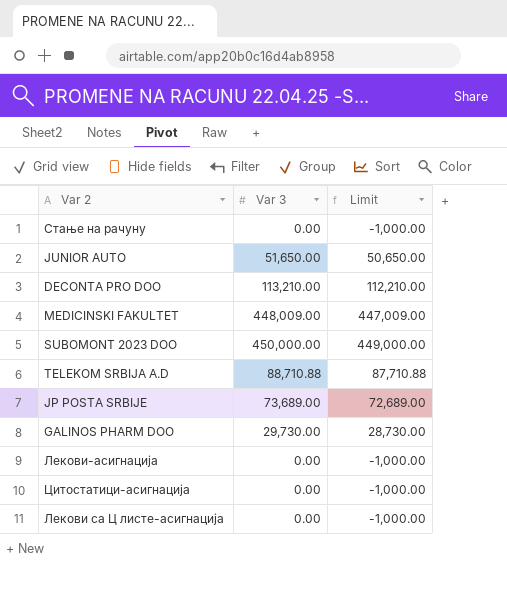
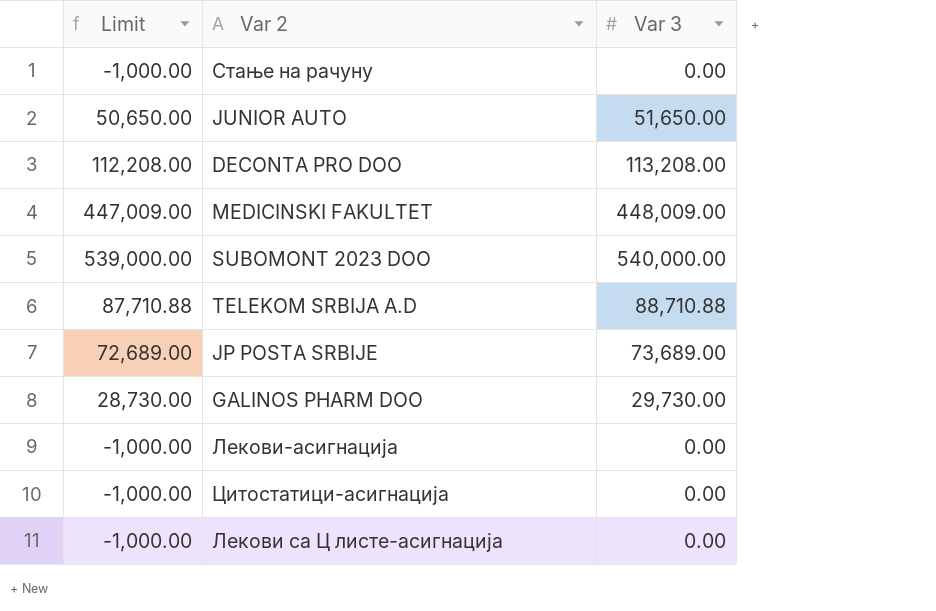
column Limit | position: 3 -> 1
DECONTA PRO DOO | Limit: 112,210.00 -> 112,208.00
DECONTA PRO DOO | Var 3: 113,210.00 -> 113,208.00
SUBOMONT 2023 DOO | Limit: 449,000.00 -> 539,000.00
SUBOMONT 2023 DOO | Var 3: 450,000.00 -> 540,000.00

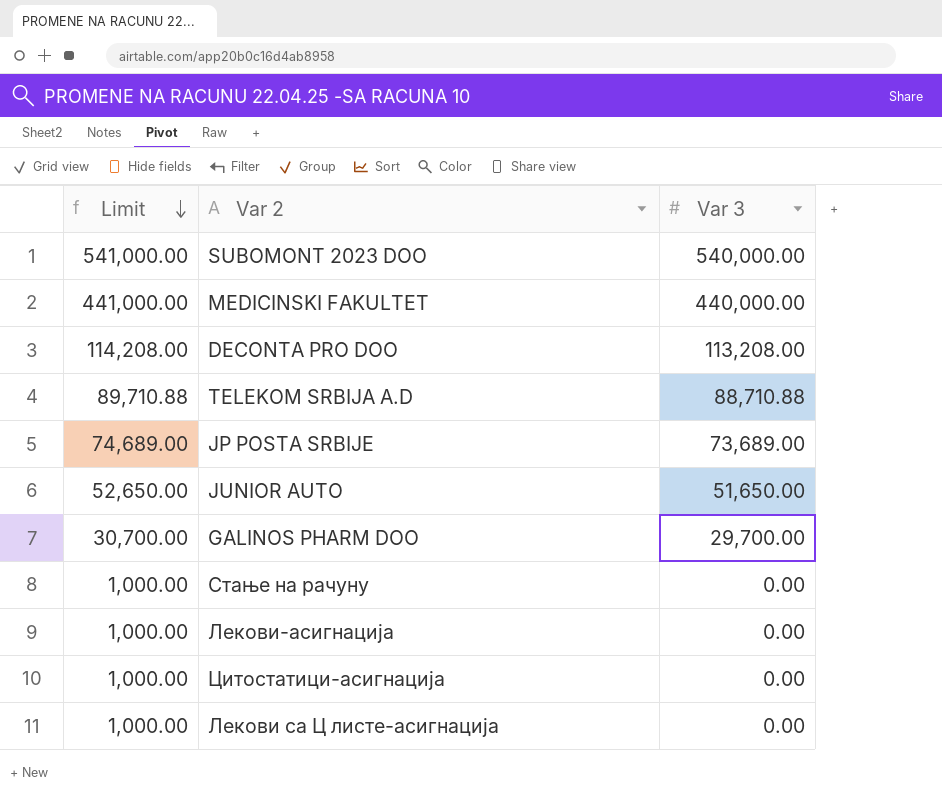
row order: none -> Limit descending
column Limit | formula: [Var 3] - 1000 -> [Var 3] + 1000
MEDICINSKI FAKULTET | Var 3: 448,009.00 -> 440,000.00
GALINOS PHARM DOO | Var 3: 29,730.00 -> 29,700.00

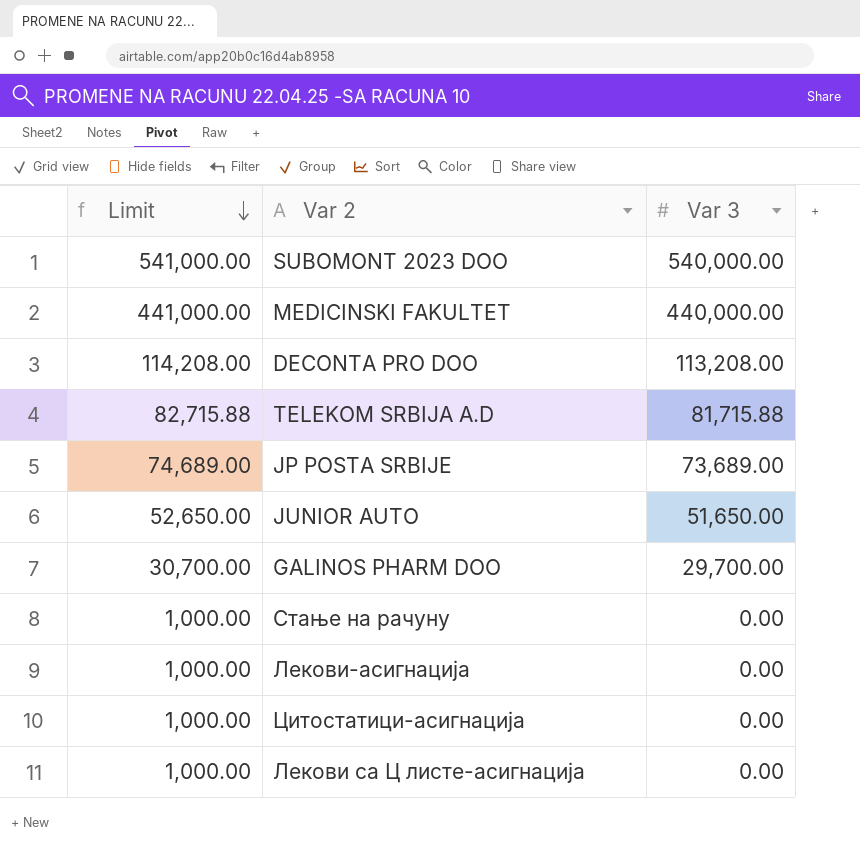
TELEKOM SRBIJA A.D | Limit: 89,710.88 -> 82,715.88
TELEKOM SRBIJA A.D | Var 3: 88,710.88 -> 81,715.88

